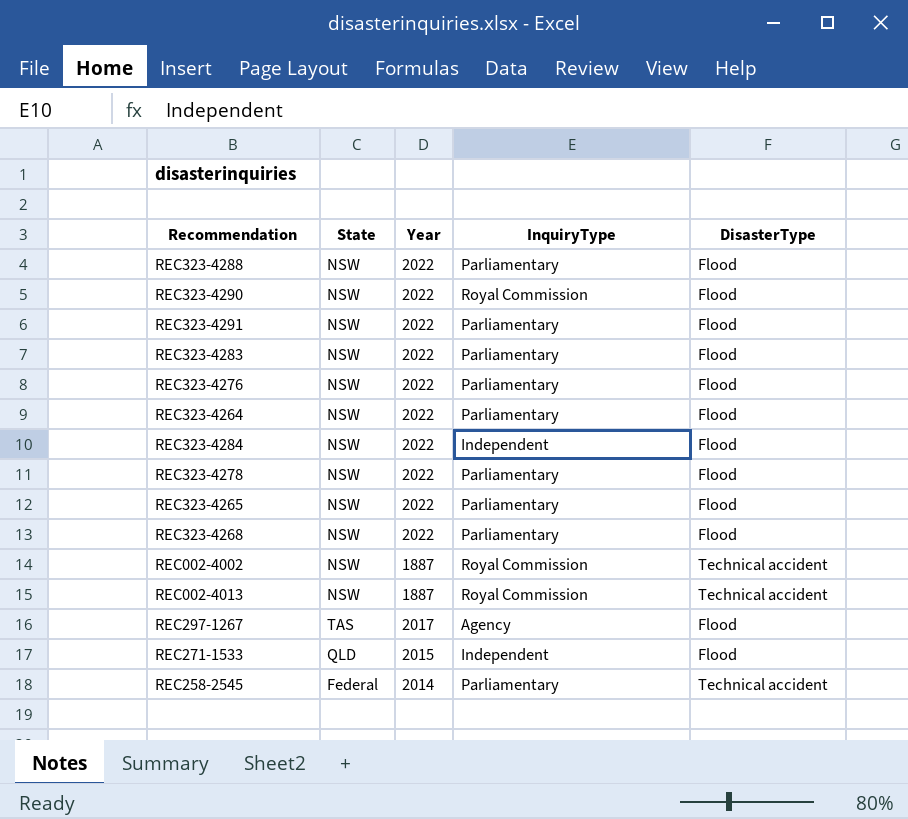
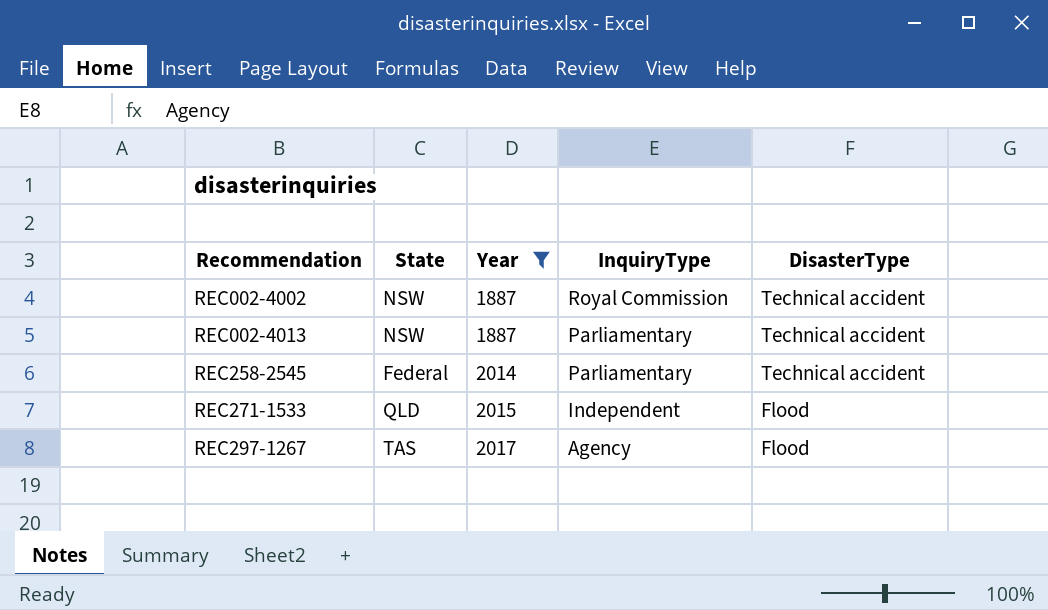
filter: none -> Year != 2022
row order: none -> Recommendation ascending
REC002-4013 | InquiryType: Royal Commission -> Parliamentary

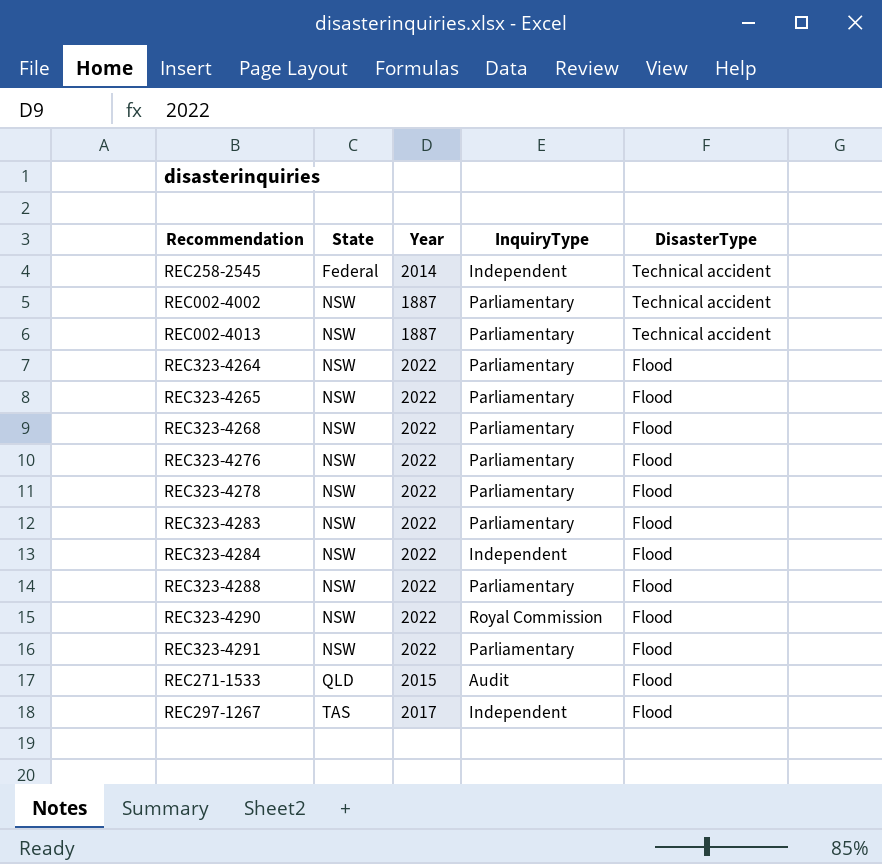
filter: Year != 2022 -> none
row order: Recommendation ascending -> State ascending
REC258-2545 | InquiryType: Parliamentary -> Independent
REC002-4002 | InquiryType: Royal Commission -> Parliamentary
REC271-1533 | InquiryType: Independent -> Audit
REC297-1267 | InquiryType: Agency -> Independent

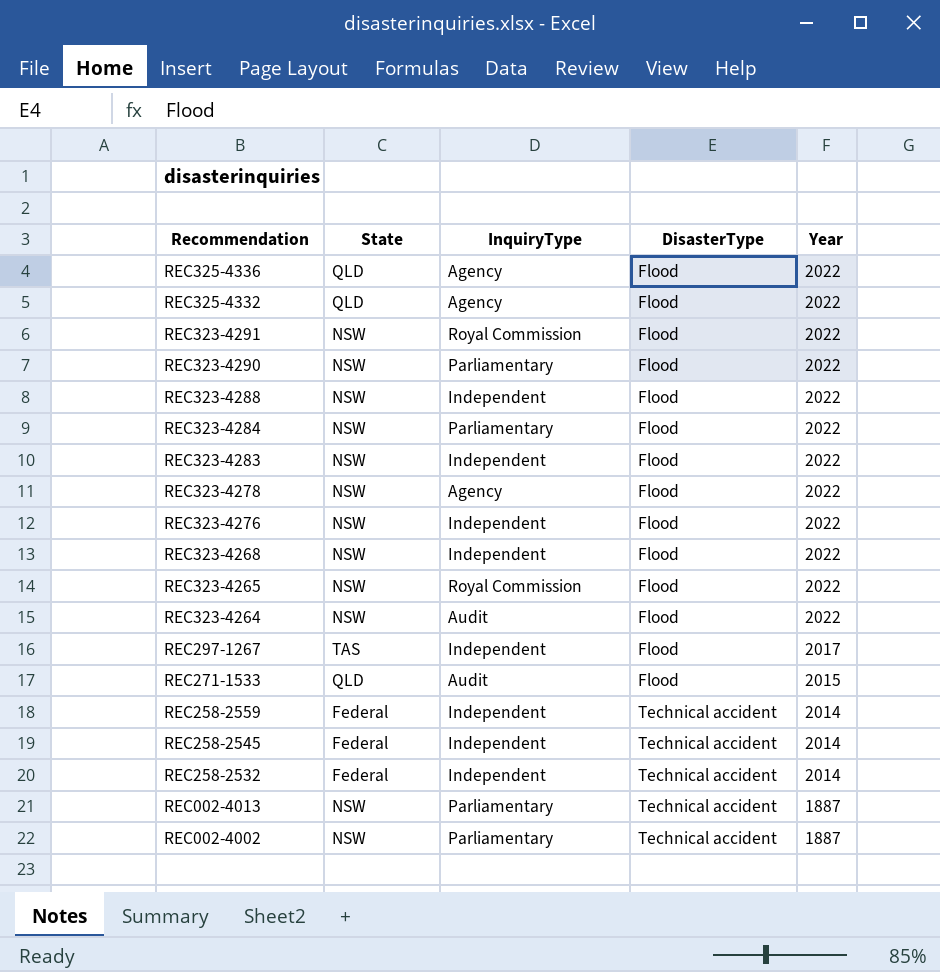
row order: State ascending -> Recommendation descending
column Year | position: 3 -> 5
row REC325-4336: none -> QLD | Agency | Flood | 2022
row REC325-4332: none -> QLD | Agency | Flood | 2022
REC323-4291 | InquiryType: Parliamentary -> Royal Commission
REC323-4290 | InquiryType: Royal Commission -> Parliamentary
REC323-4288 | InquiryType: Parliamentary -> Independent
REC323-4284 | InquiryType: Independent -> Parliamentary
REC323-4283 | InquiryType: Parliamentary -> Independent
REC323-4278 | InquiryType: Parliamentary -> Agency
REC323-4276 | InquiryType: Parliamentary -> Independent
REC323-4268 | InquiryType: Parliamentary -> Independent
REC323-4265 | InquiryType: Parliamentary -> Royal Commission
REC323-4264 | InquiryType: Parliamentary -> Audit
row REC258-2559: none -> Federal | Independent | Technical accident | 2014
row REC258-2532: none -> Federal | Independent | Technical accident | 2014

